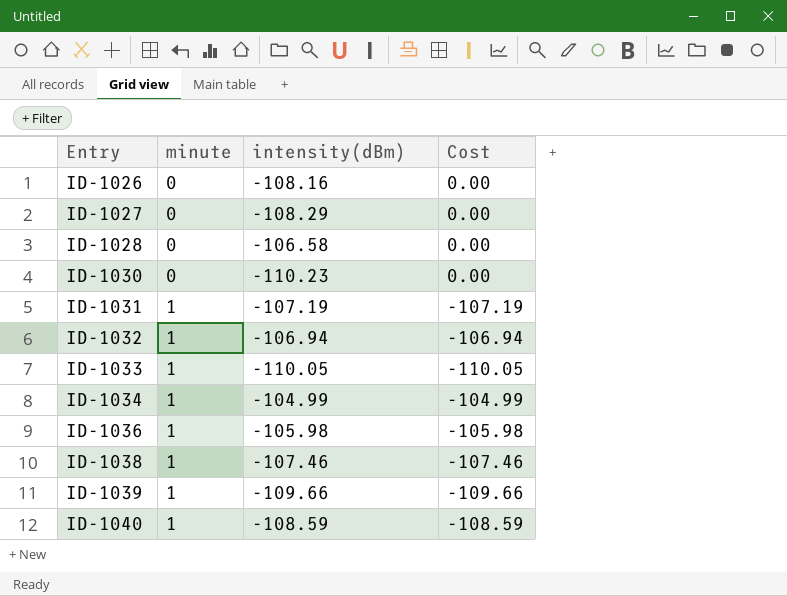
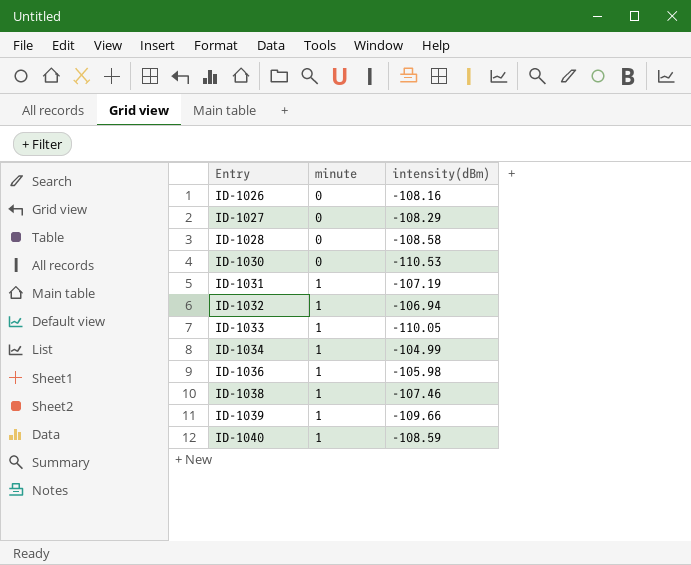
column Cost | formula: [minute] * [intensity(dBm)] -> none
ID-1028 | intensity(dBm): -106.58 -> -108.58
ID-1030 | intensity(dBm): -110.23 -> -110.53

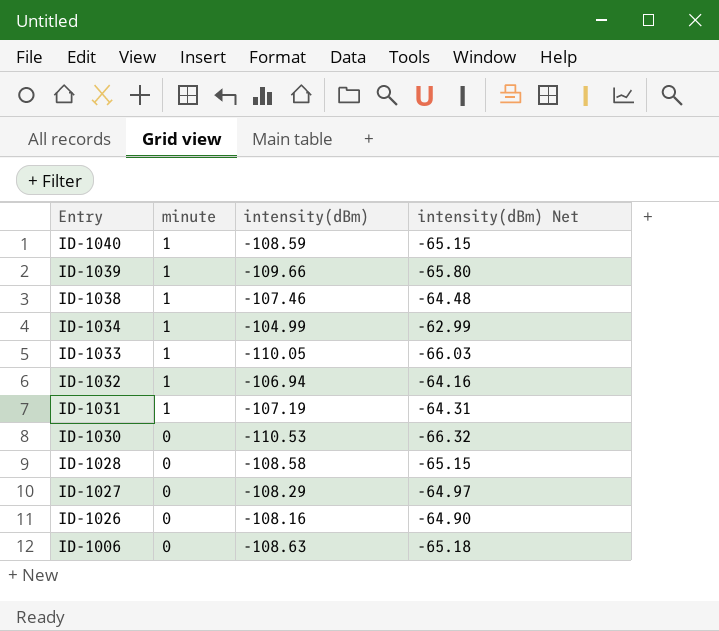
row order: Entry ascending -> Entry descending
column intensity(dBm) Net | formula: none -> [intensity(dBm)] * 0.6
row ID-1036: 1 | -105.98 -> none
row ID-1006: none -> 0 | -108.63 | -65.18

